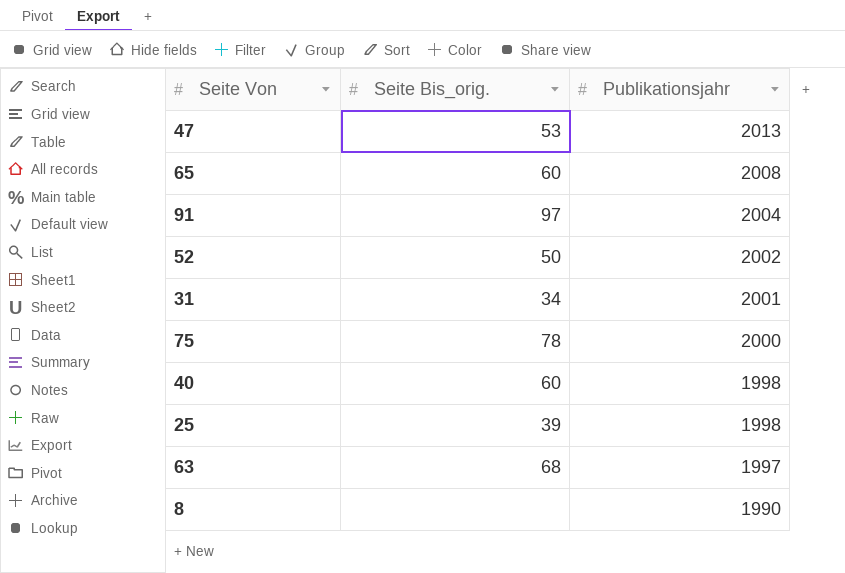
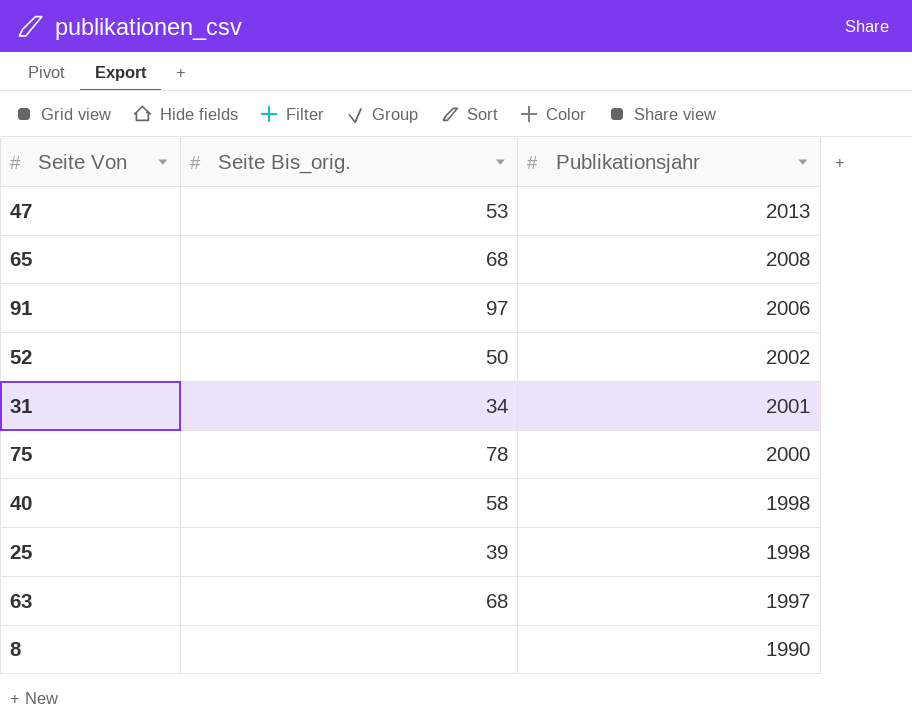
65 | Seite Bis_orig.: 60 -> 68
91 | Publikationsjahr: 2004 -> 2006
40 | Seite Bis_orig.: 60 -> 58

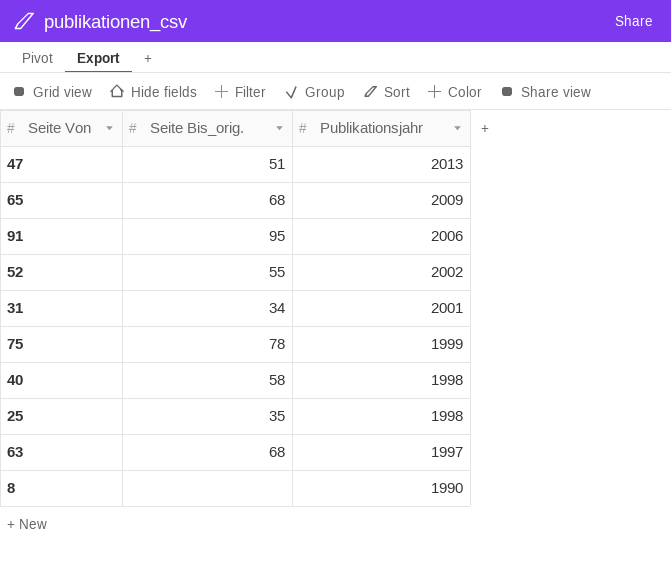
47 | Seite Bis_orig.: 53 -> 51
65 | Publikationsjahr: 2008 -> 2009
91 | Seite Bis_orig.: 97 -> 95
52 | Seite Bis_orig.: 50 -> 55
75 | Publikationsjahr: 2000 -> 1999
25 | Seite Bis_orig.: 39 -> 35

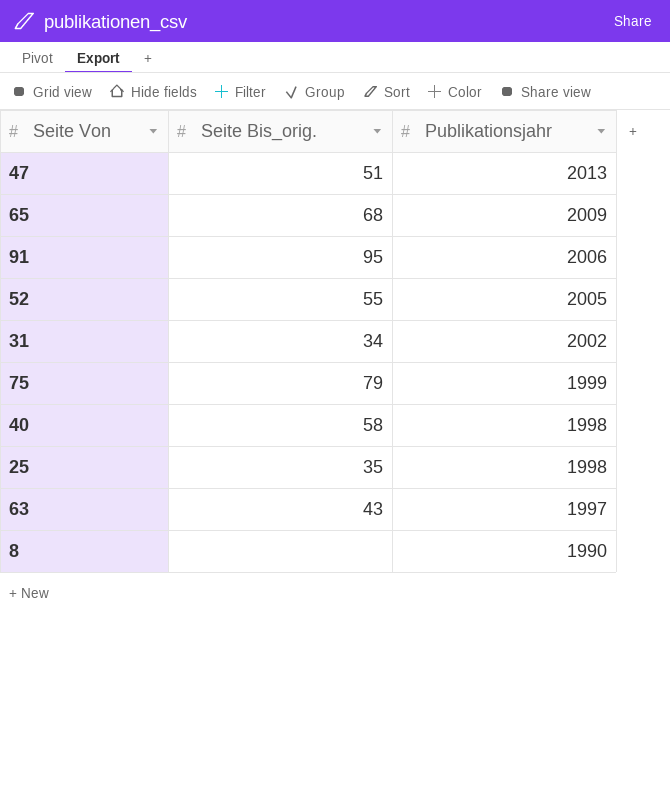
52 | Publikationsjahr: 2002 -> 2005
31 | Publikationsjahr: 2001 -> 2002
75 | Seite Bis_orig.: 78 -> 79
63 | Seite Bis_orig.: 68 -> 43

